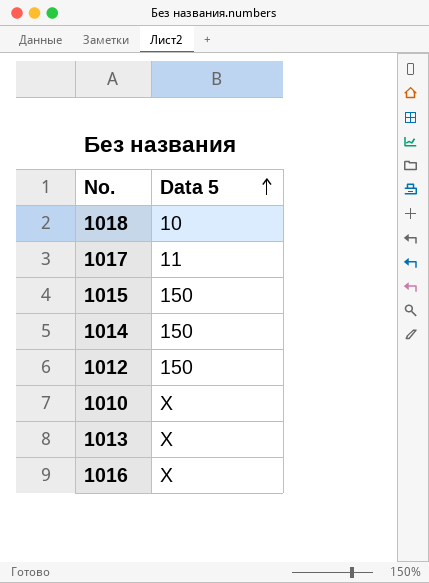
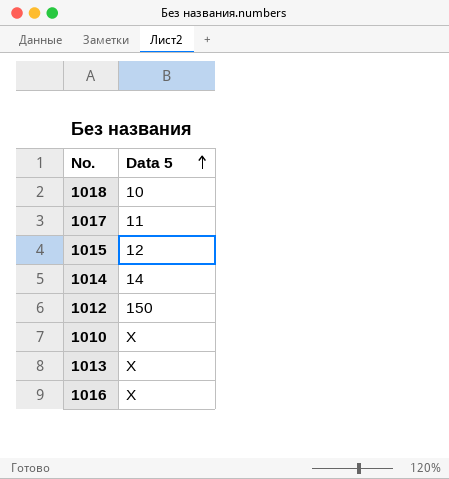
1015 | Data 5: 150 -> 12
1014 | Data 5: 150 -> 14

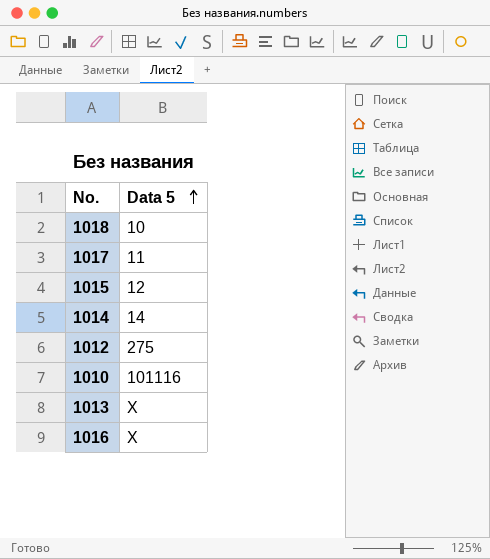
1012 | Data 5: 150 -> 275
1010 | Data 5: Х -> 101116

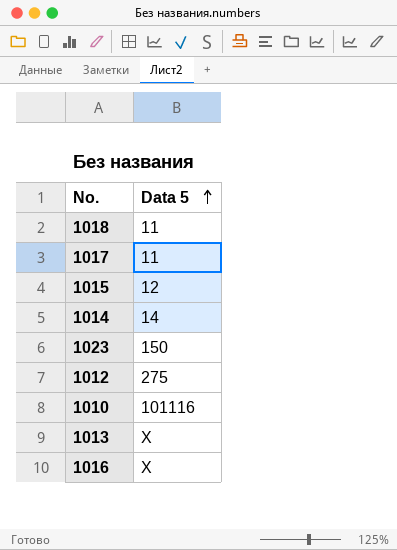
1018 | Data 5: 10 -> 11
row 1023: none -> 150

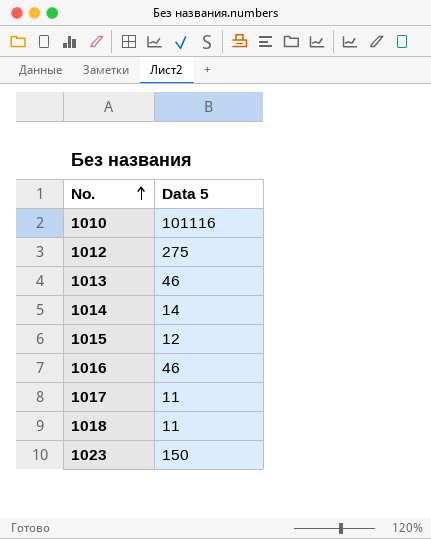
row order: Data 5 ascending -> No. ascending
1013 | Data 5: Х -> 46
1016 | Data 5: Х -> 46

